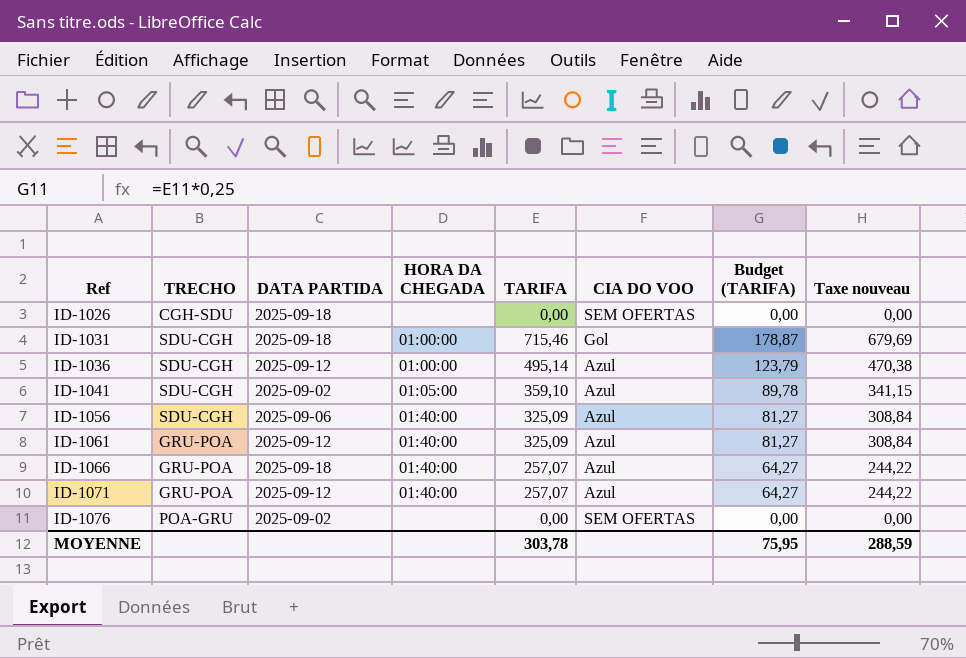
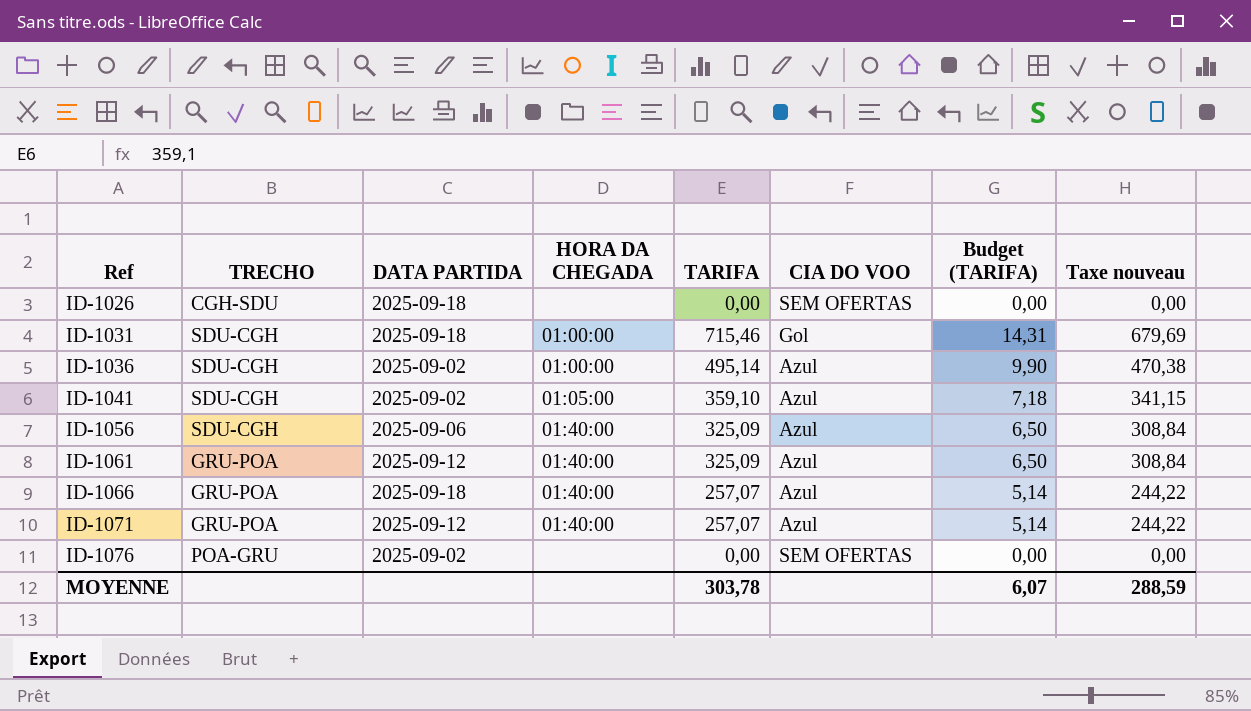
column Budget (TARIFA) | formula: [TARIFA] * 0,25 -> [TARIFA] * 0,02
ID-1036 | DATA PARTIDA: 2025-09-12 -> 2025-09-02
MOYENNE | Budget (TARIFA): 75,95 -> 6,07

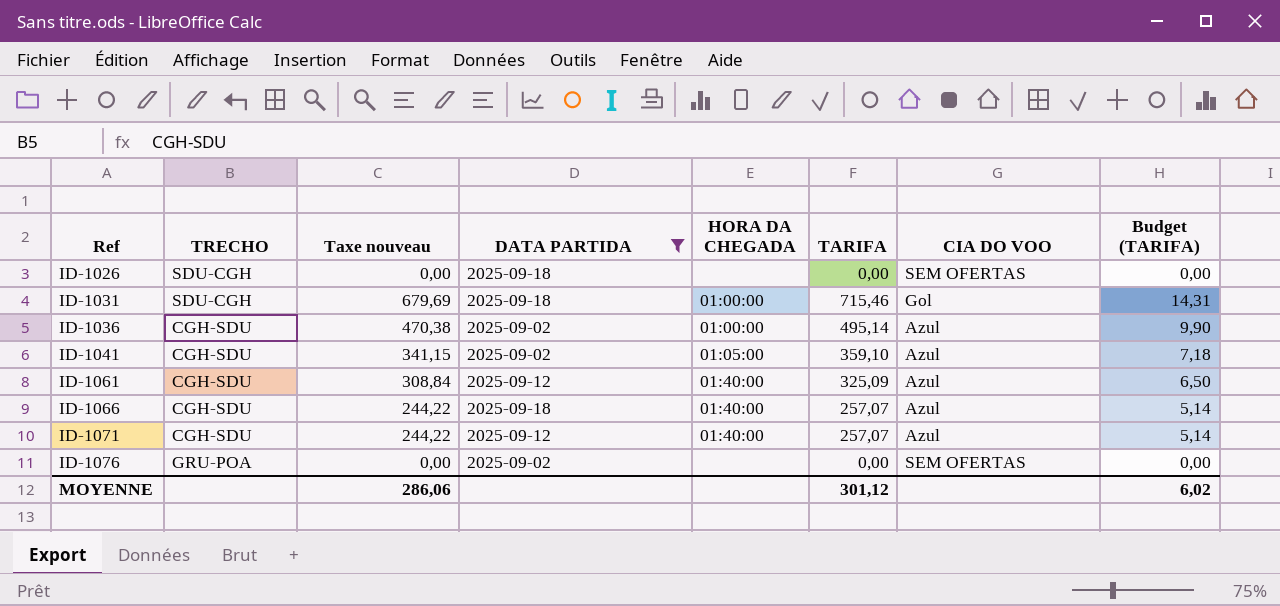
filter: none -> DATA PARTIDA != 2025-09-06
column Taxe nouveau | position: 8 -> 3
ID-1026 | TRECHO: CGH-SDU -> SDU-CGH
ID-1036 | TRECHO: SDU-CGH -> CGH-SDU
ID-1041 | TRECHO: SDU-CGH -> CGH-SDU
ID-1061 | TRECHO: GRU-POA -> CGH-SDU
ID-1066 | TRECHO: GRU-POA -> CGH-SDU
ID-1071 | TRECHO: GRU-POA -> CGH-SDU
ID-1076 | TRECHO: POA-GRU -> GRU-POA
MOYENNE | Taxe nouveau: 288,59 -> 286,06
MOYENNE | TARIFA: 303,78 -> 301,12
MOYENNE | Budget (TARIFA): 6,07 -> 6,02

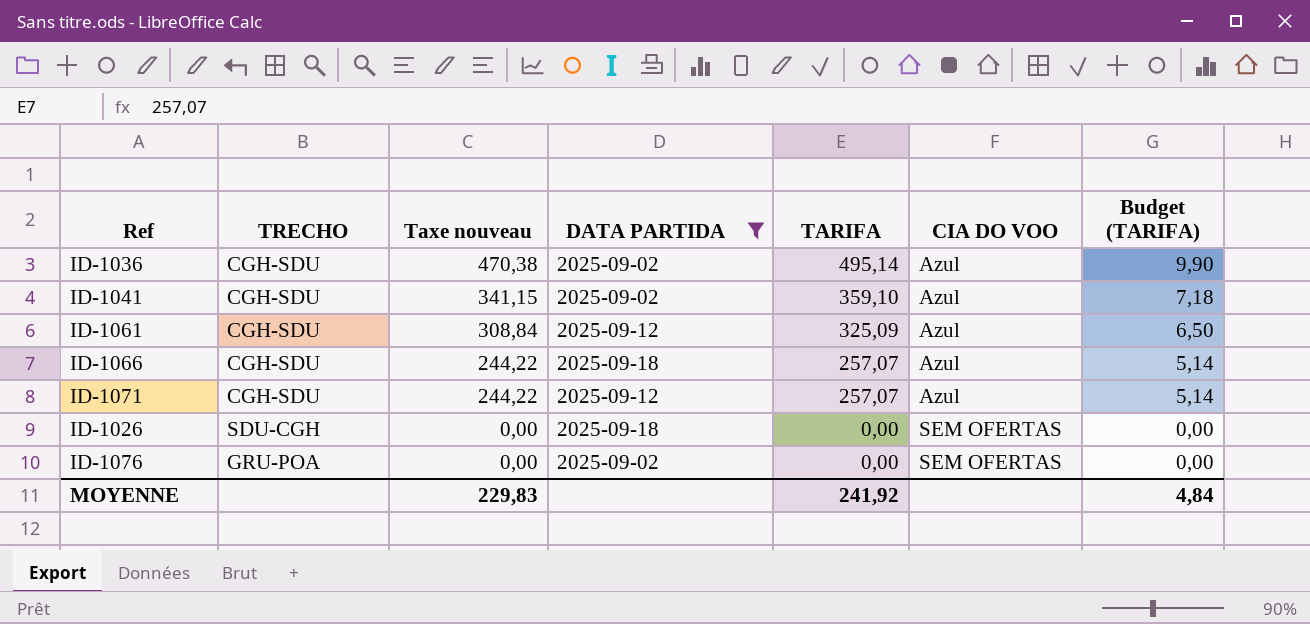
row order: Ref ascending -> Taxe nouveau descending
column HORA DA CHEGADA | position: 5 -> none
row ID-1031: SDU-CGH | 679,69 | 2025-09-18 | 01:00:00 | 715,46 | Gol | 14,31 -> none
MOYENNE | Taxe nouveau: 286,06 -> 229,83
MOYENNE | TARIFA: 301,12 -> 241,92
MOYENNE | Budget (TARIFA): 6,02 -> 4,84

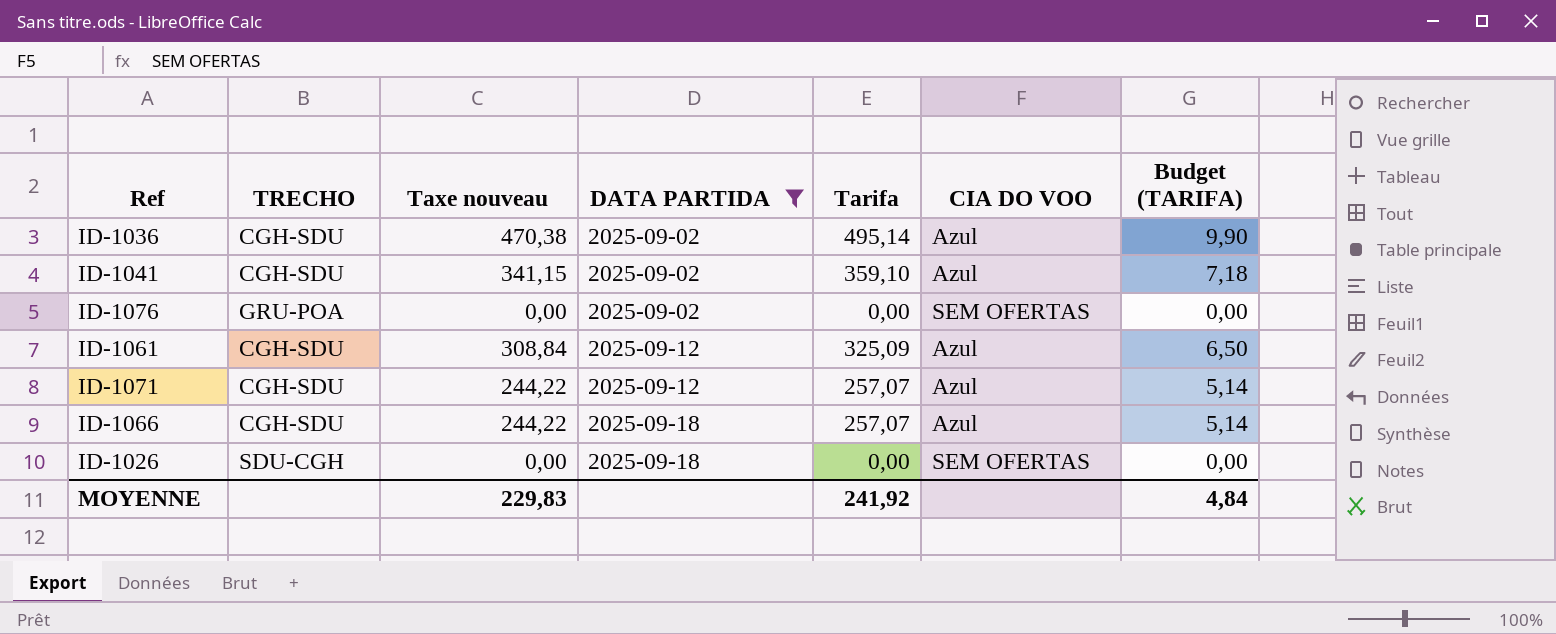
row order: Taxe nouveau descending -> DATA PARTIDA ascending
column name: TARIFA -> Tarifa

